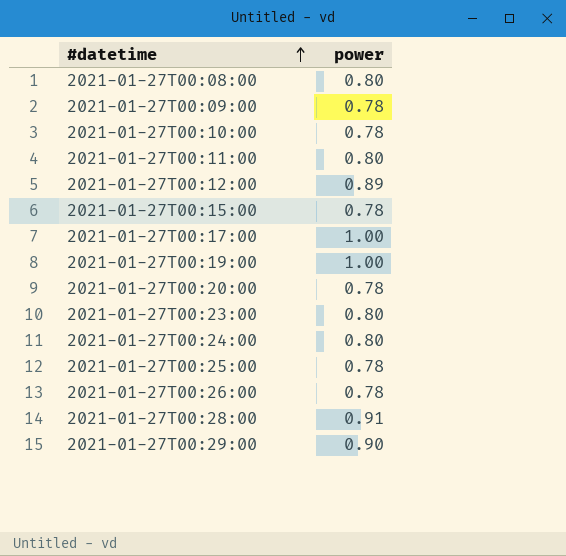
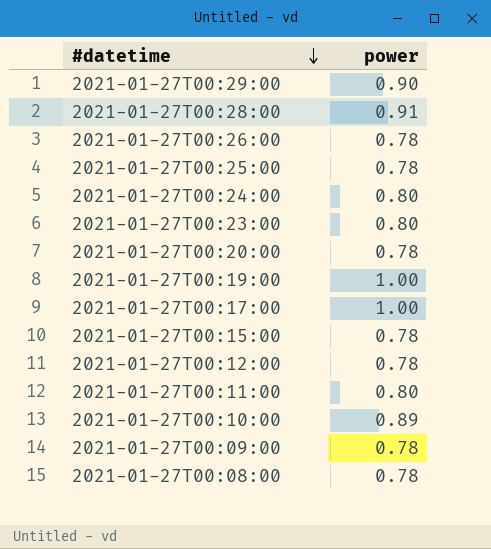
row order: #datetime ascending -> #datetime descending
2021-01-27T00:12:00 | power: 0.89 -> 0.78
2021-01-27T00:10:00 | power: 0.78 -> 0.89
2021-01-27T00:08:00 | power: 0.80 -> 0.78

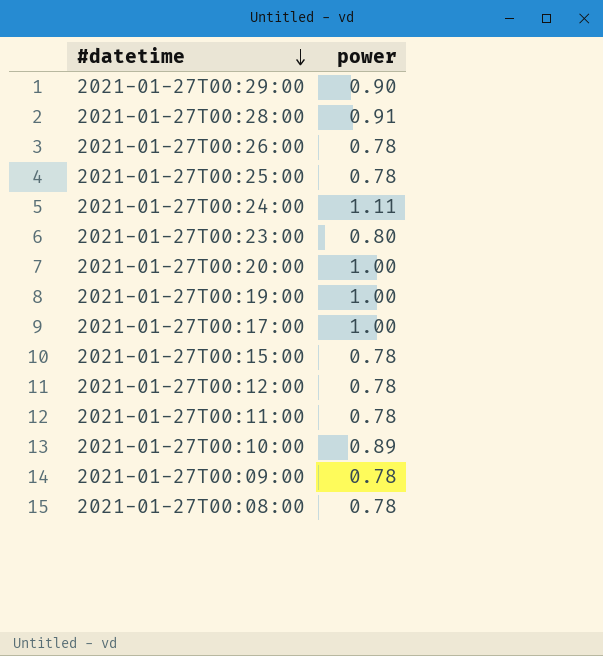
2021-01-27T00:24:00 | power: 0.80 -> 1.11
2021-01-27T00:20:00 | power: 0.78 -> 1.00
2021-01-27T00:11:00 | power: 0.80 -> 0.78

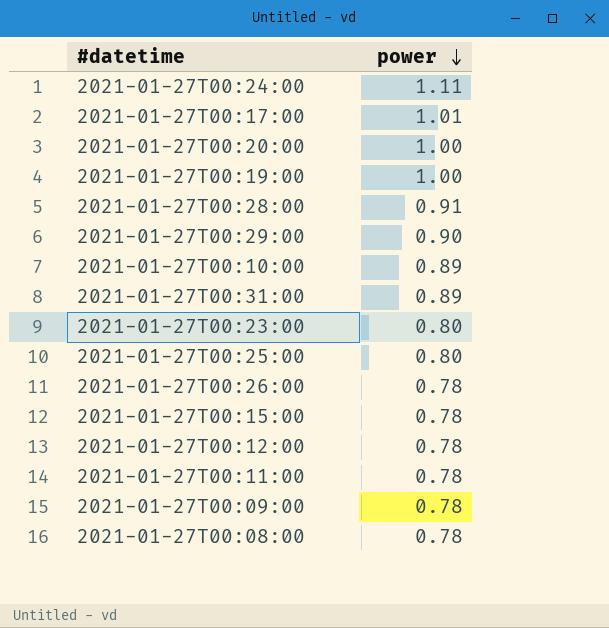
row order: #datetime descending -> power descending
2021-01-27T00:17:00 | power: 1.00 -> 1.01
row 2021-01-27T00:31:00: none -> 0.89
2021-01-27T00:25:00 | power: 0.78 -> 0.80

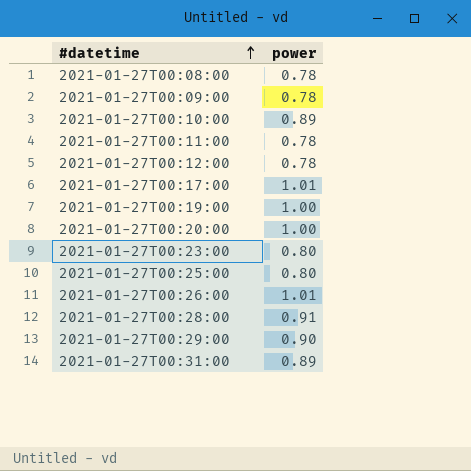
row order: power descending -> #datetime ascending
row 2021-01-27T00:24:00: 1.11 -> none
row 2021-01-27T00:15:00: 0.78 -> none
2021-01-27T00:26:00 | power: 0.78 -> 1.01

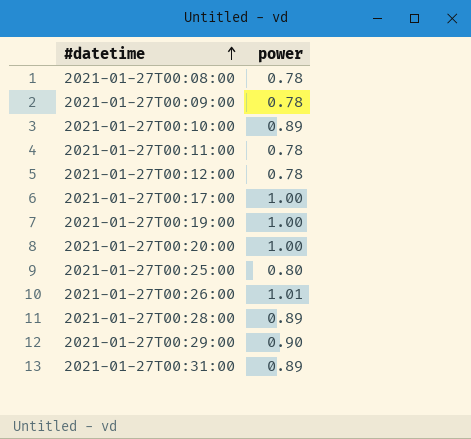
row 2021-01-27T00:23:00: 0.80 -> none
2021-01-27T00:17:00 | power: 1.01 -> 1.00
2021-01-27T00:28:00 | power: 0.91 -> 0.89

